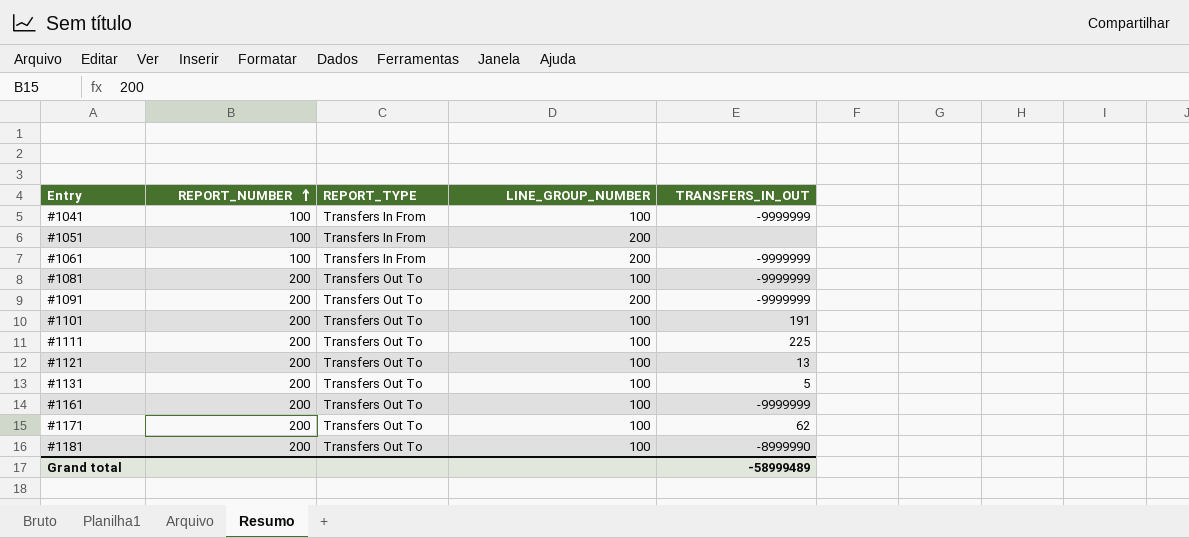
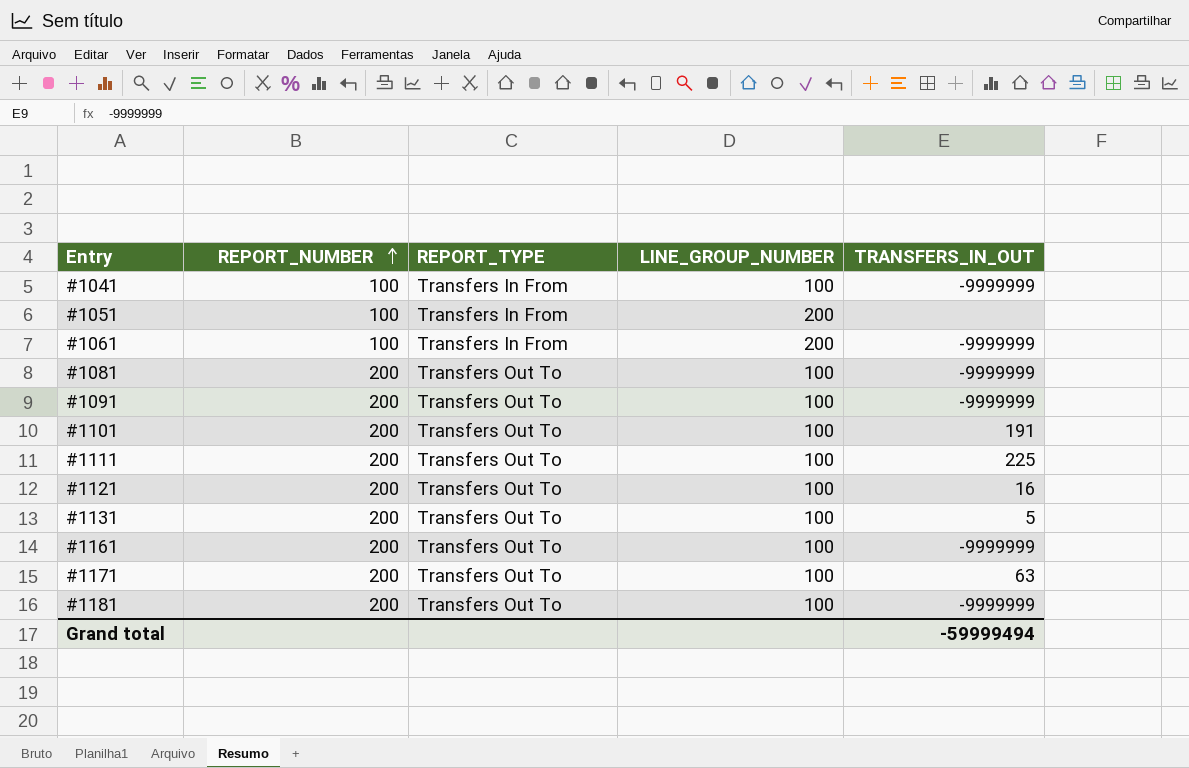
#1091 | LINE_GROUP_NUMBER: 200 -> 100
#1121 | TRANSFERS_IN_OUT: 13 -> 16
#1171 | TRANSFERS_IN_OUT: 62 -> 63
#1181 | TRANSFERS_IN_OUT: -8999990 -> -9999999
Grand total | TRANSFERS_IN_OUT: -58999489 -> -59999494

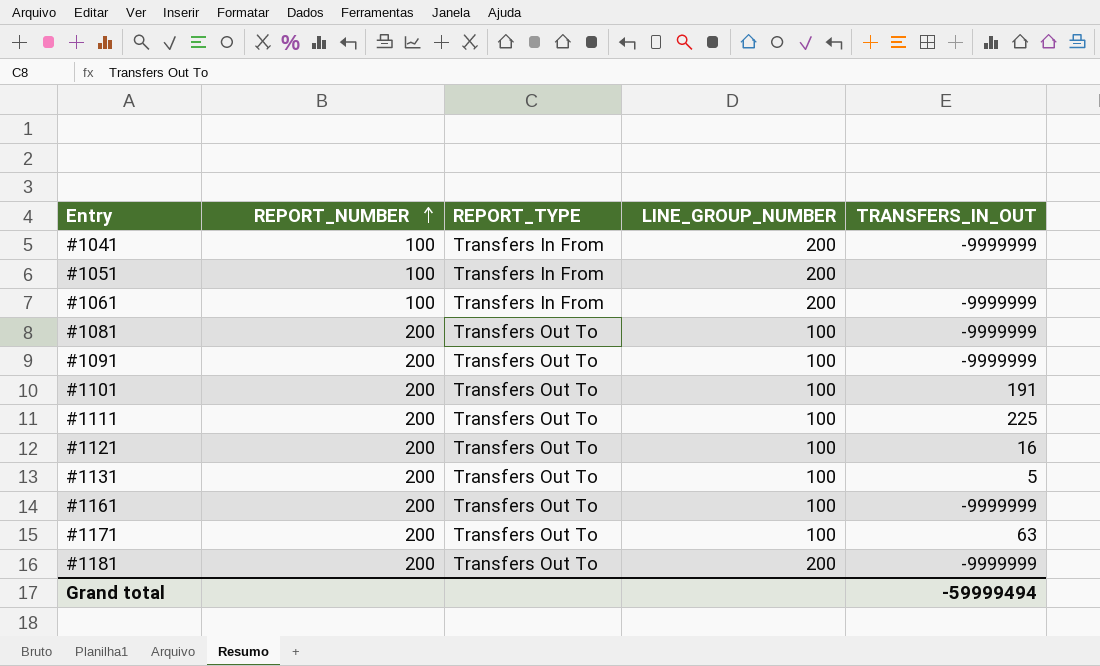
#1041 | LINE_GROUP_NUMBER: 100 -> 200
#1181 | LINE_GROUP_NUMBER: 100 -> 200

